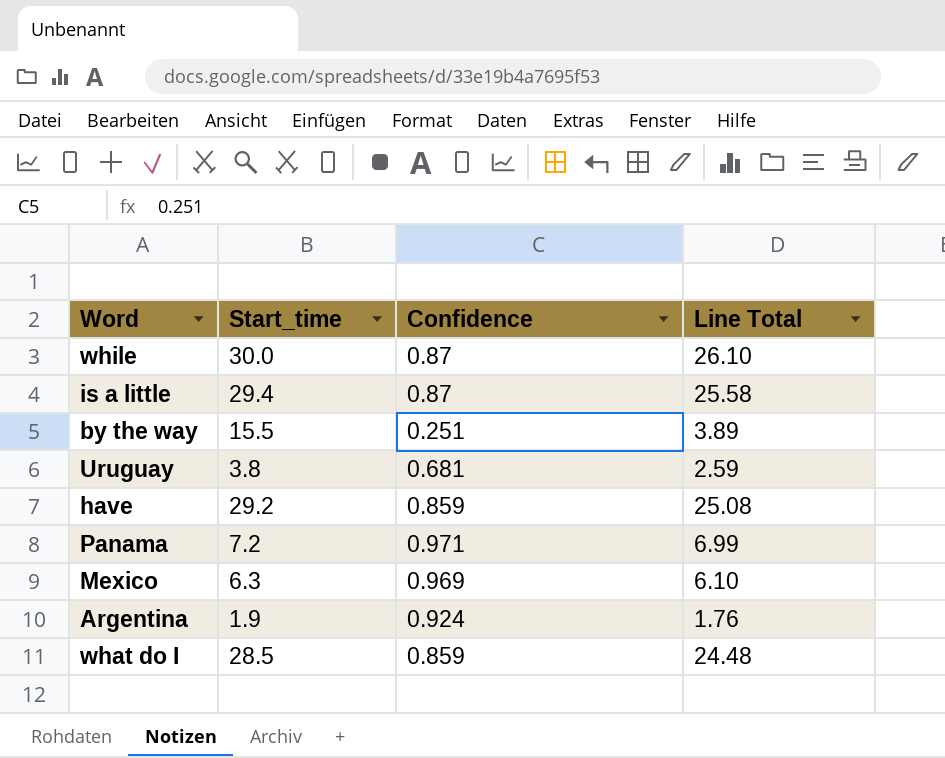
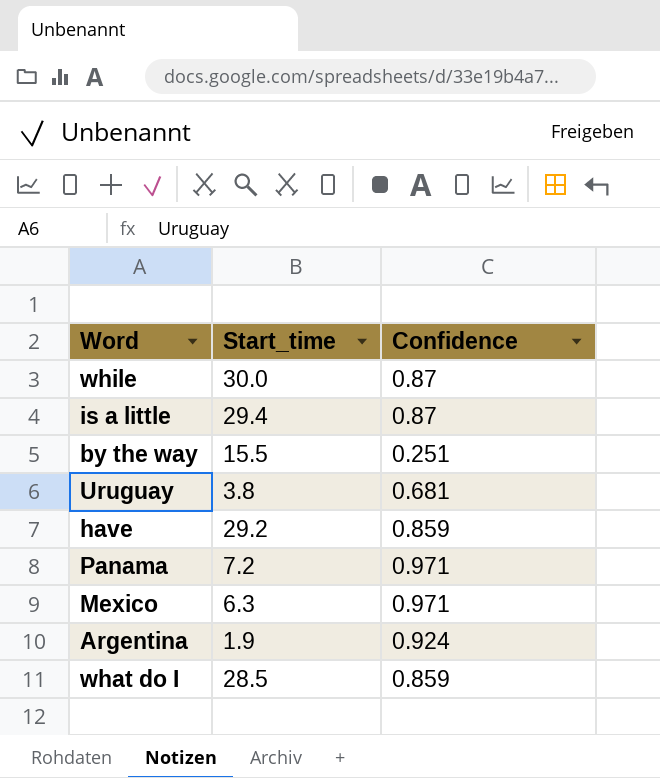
column Line Total | formula: [Start_time] * [Confidence] -> none
Mexico | Confidence: 0.969 -> 0.971

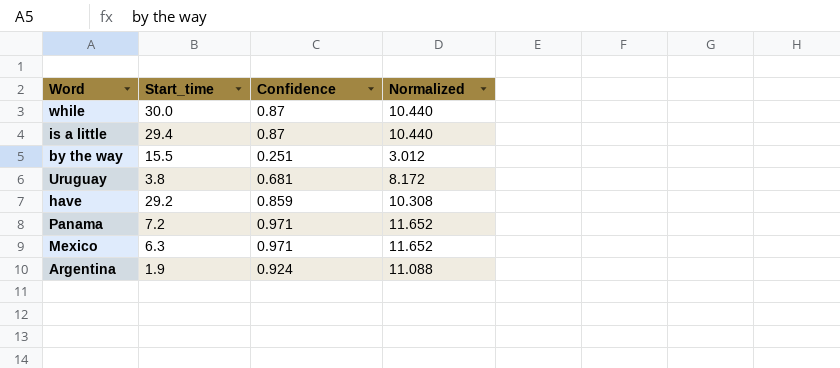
column Normalized | formula: none -> [Confidence] * 12
row what do I: 28.5 | 0.859 -> none

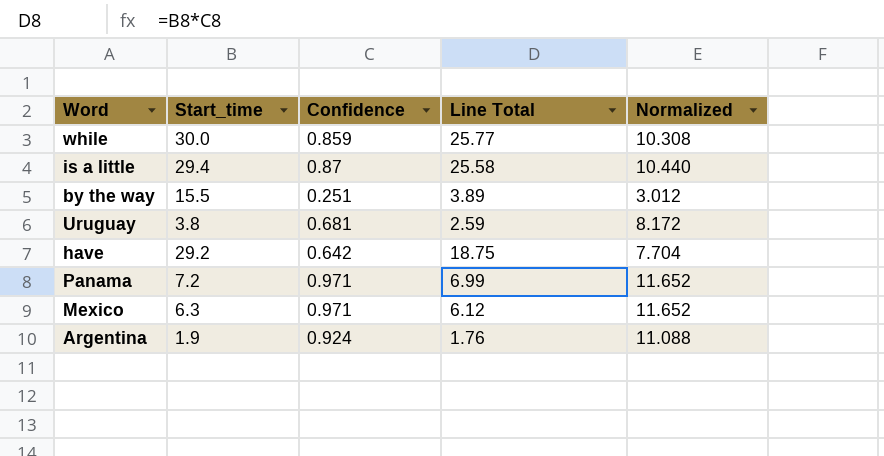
column Line Total | formula: none -> [Start_time] * [Confidence]
while | Confidence: 0.87 -> 0.859
while | Normalized: 10.440 -> 10.308
have | Confidence: 0.859 -> 0.642
have | Normalized: 10.308 -> 7.704

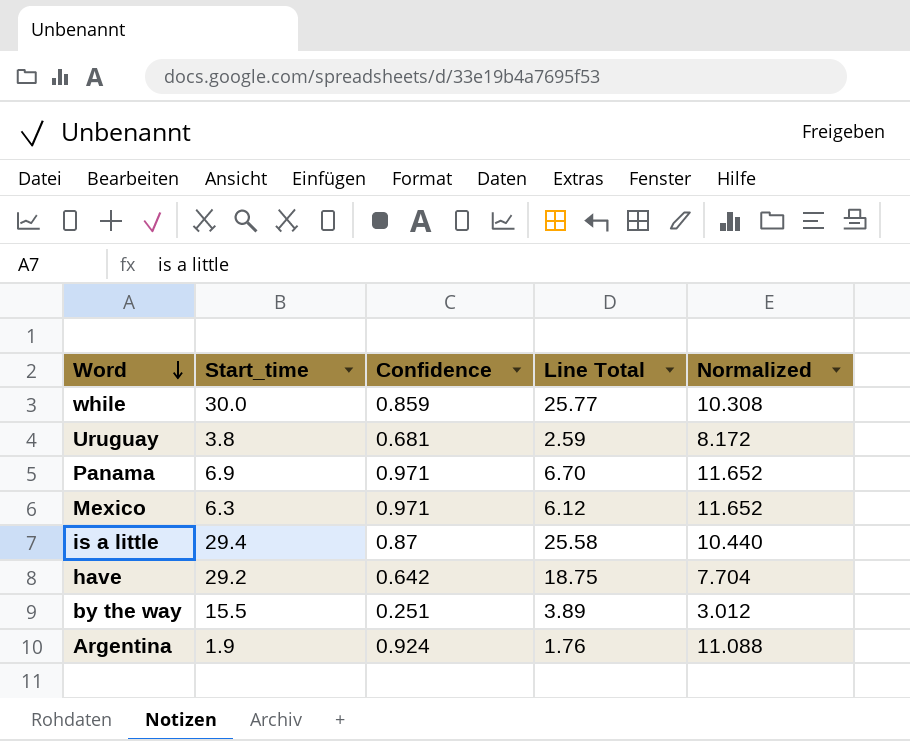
row order: none -> Word descending
Panama | Start_time: 7.2 -> 6.9
Panama | Line Total: 6.99 -> 6.70

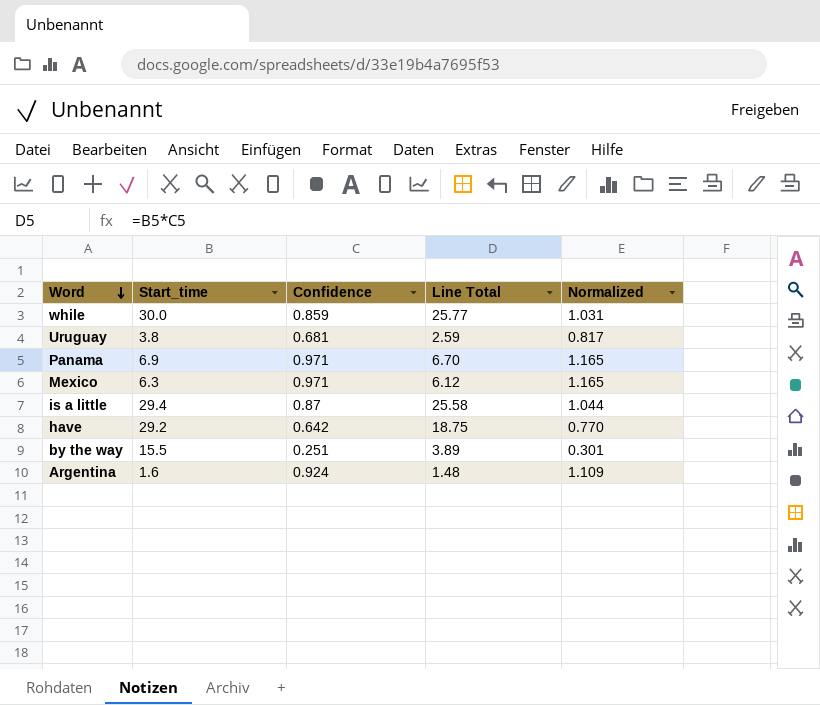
column Normalized | formula: [Confidence] * 12 -> [Confidence] * 1.2
Argentina | Start_time: 1.9 -> 1.6
Argentina | Line Total: 1.76 -> 1.48

